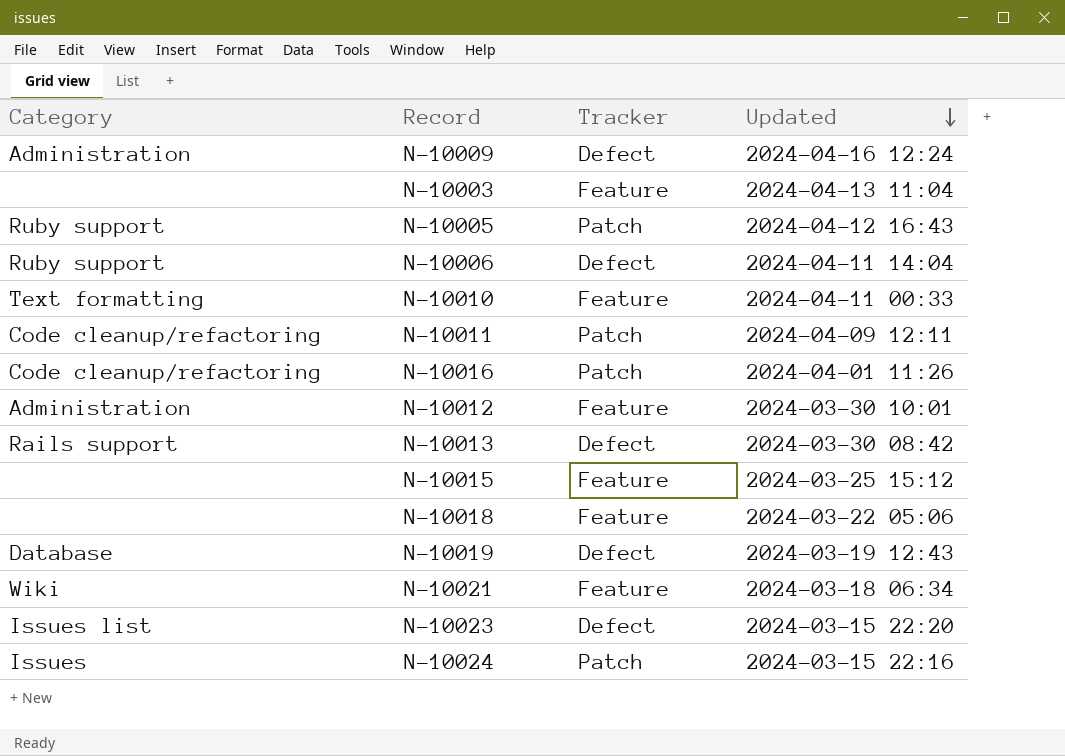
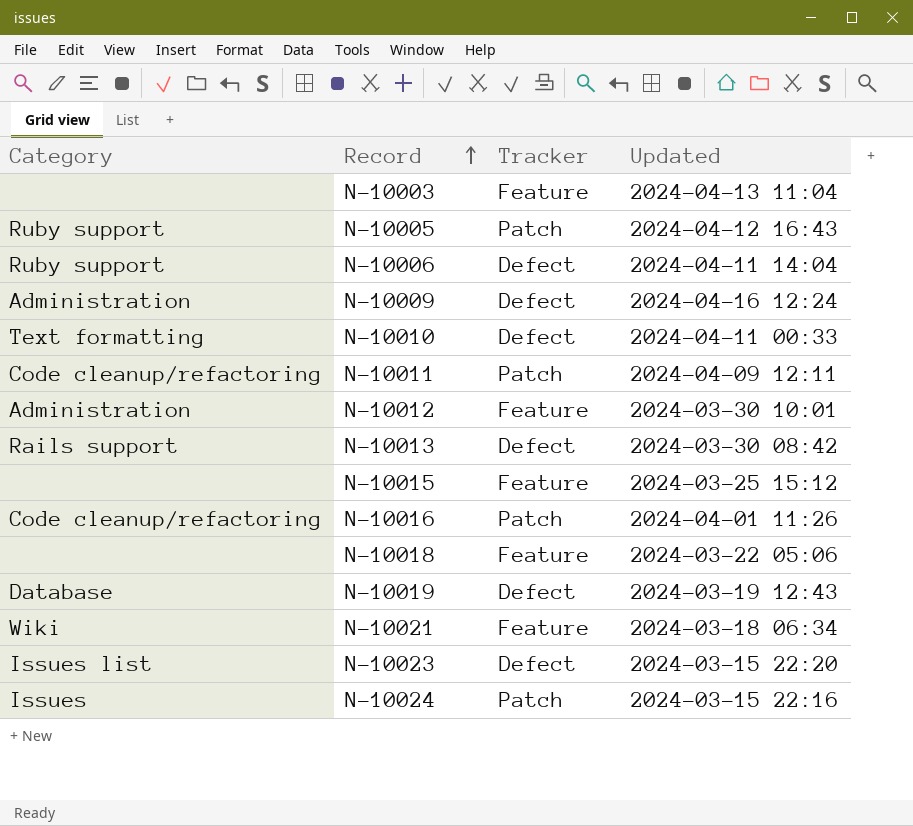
row order: Updated descending -> Record ascending
N-10010 | Tracker: Feature -> Defect

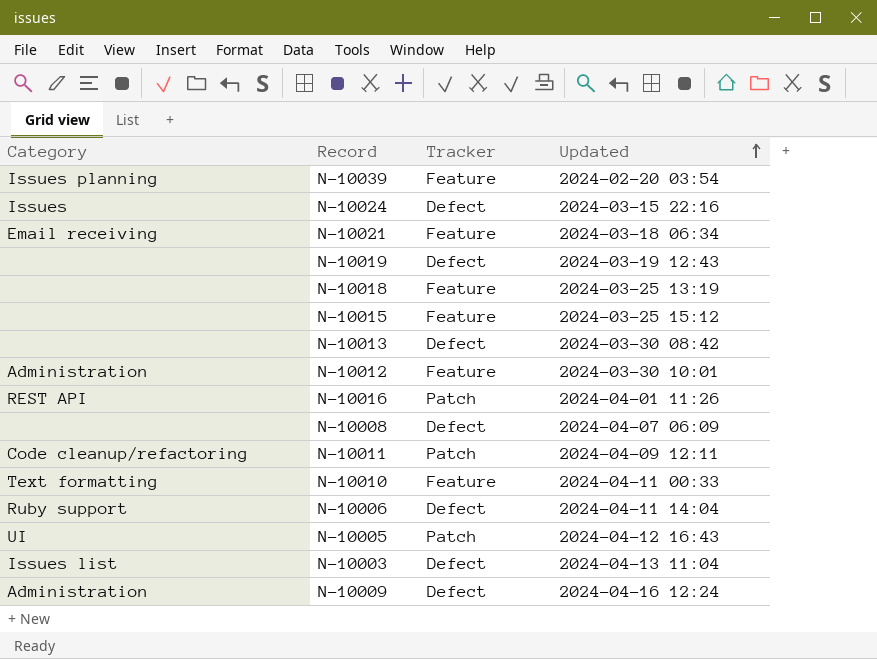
row order: Record ascending -> Updated ascending
row N-10023: Issues list | Defect | 2024-03-15 22:20 -> none
row N-10039: none -> Issues planning | Feature | 2024-02-20 03:54
N-10024 | Tracker: Patch -> Defect
N-10021 | Category: Wiki -> Email receiving
N-10019 | Category: Database -> none
N-10018 | Updated: 2024-03-22 05:06 -> 2024-03-25 13:19
N-10013 | Category: Rails support -> none
N-10016 | Category: Code cleanup/refactoring -> REST API
row N-10008: none -> none | Defect | 2024-04-07 06:09
N-10010 | Tracker: Defect -> Feature
N-10005 | Category: Ruby support -> UI
N-10003 | Category: none -> Issues list
N-10003 | Tracker: Feature -> Defect

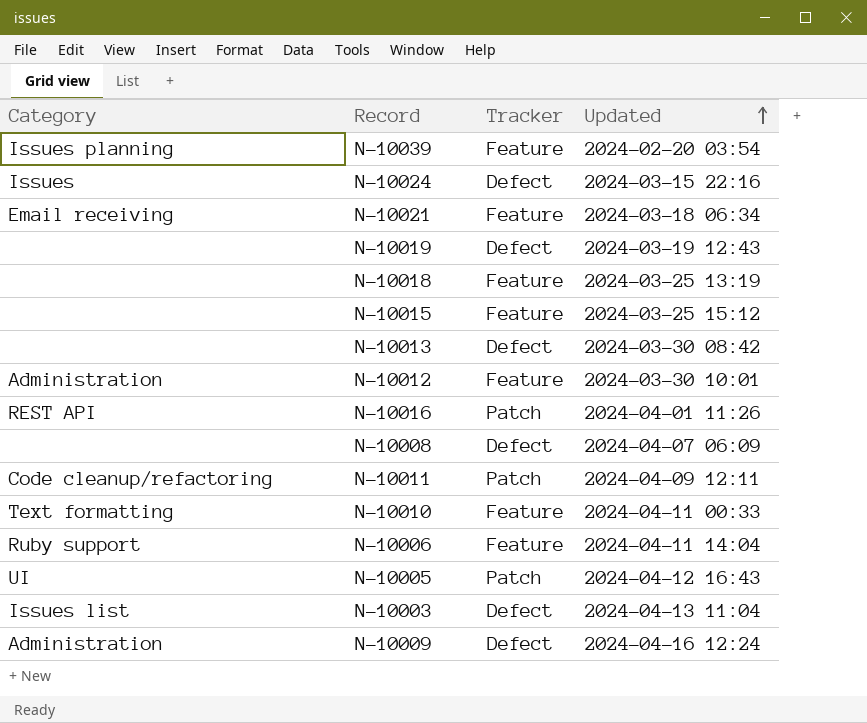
N-10006 | Tracker: Defect -> Feature

